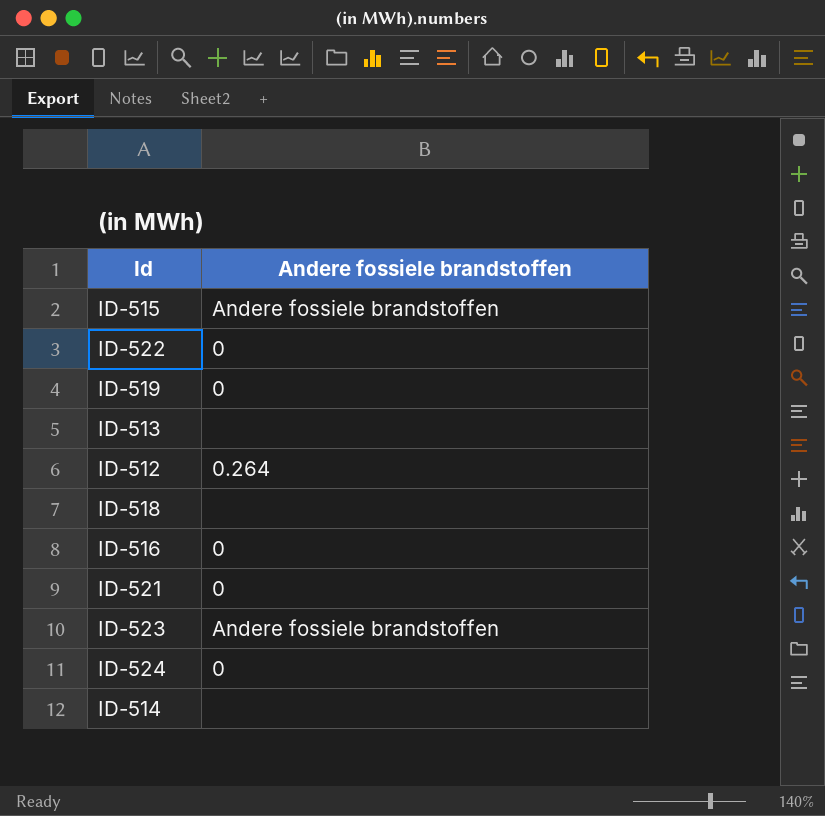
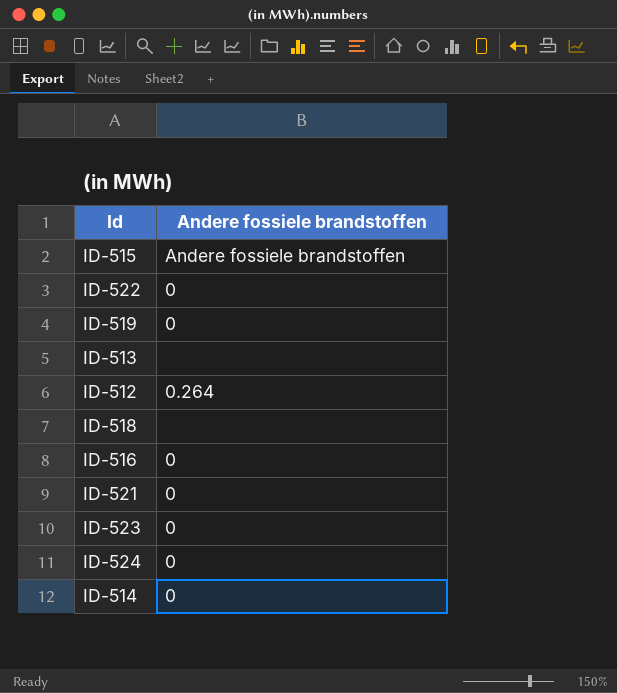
ID-523 | Andere fossiele brandstoffen: Andere fossiele brandstoffen -> 0
ID-514 | Andere fossiele brandstoffen: none -> 0

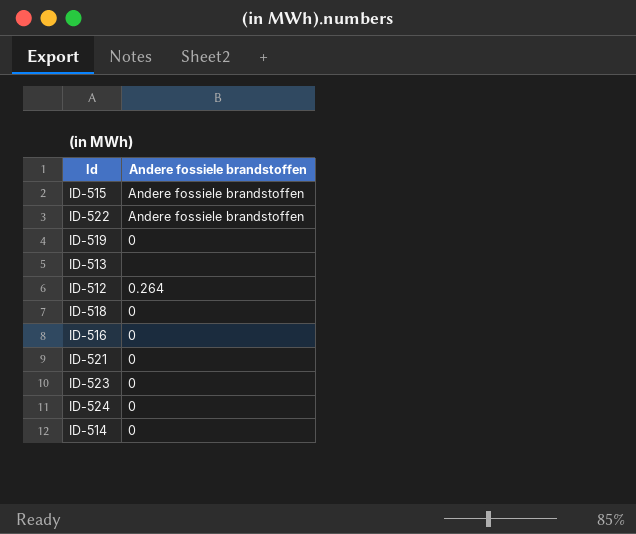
ID-522 | Andere fossiele brandstoffen: 0 -> Andere fossiele brandstoffen
ID-518 | Andere fossiele brandstoffen: none -> 0

